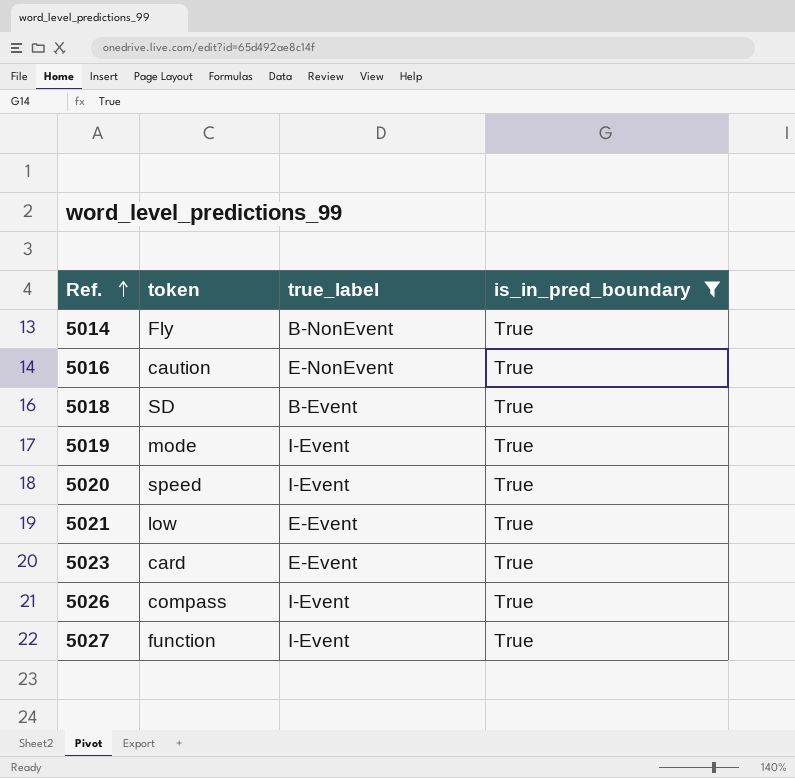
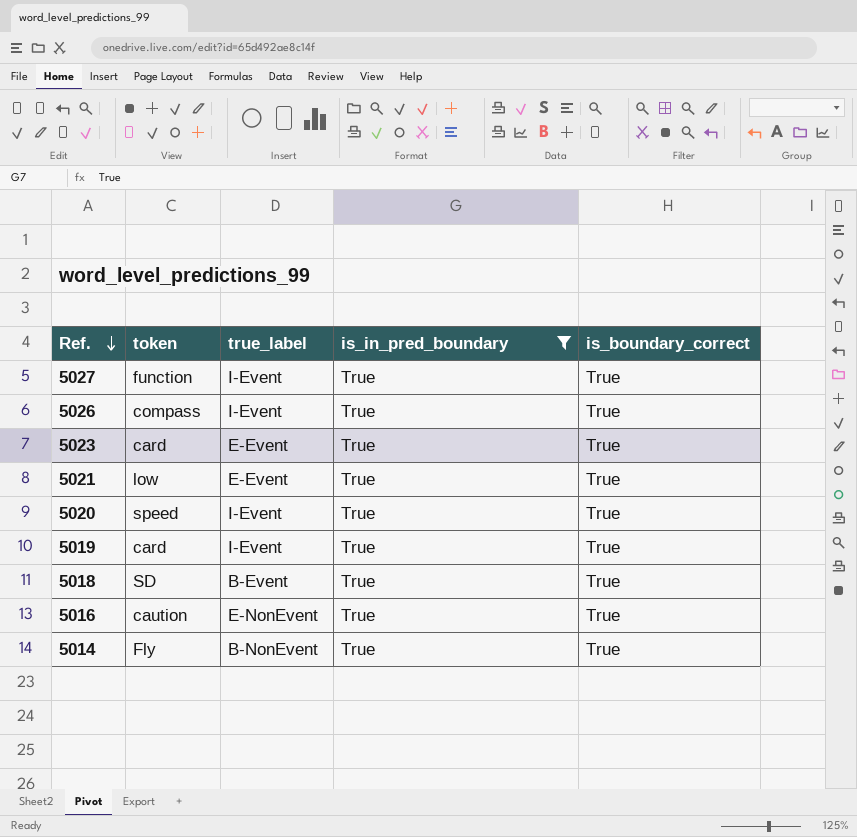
row order: Ref. ascending -> Ref. descending
column is_boundary_correct | position: none -> 5
5019 | token: mode -> card

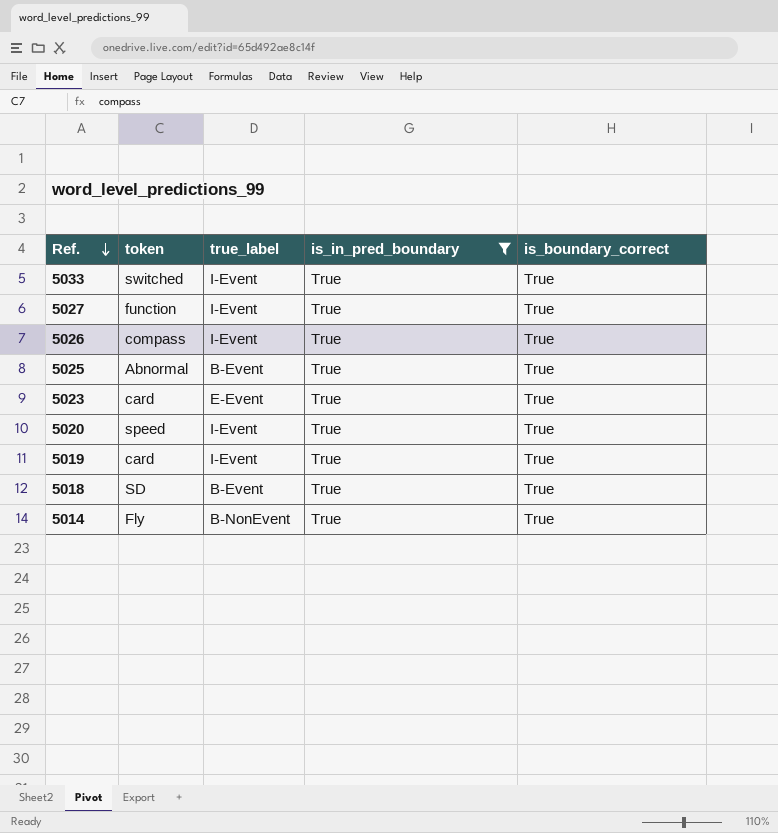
row 5021: low | E-Event | True | True -> none
row 5016: caution | E-NonEvent | True | True -> none
row 5033: none -> switched | I-Event | True | True
row 5025: none -> Abnormal | B-Event | True | True

